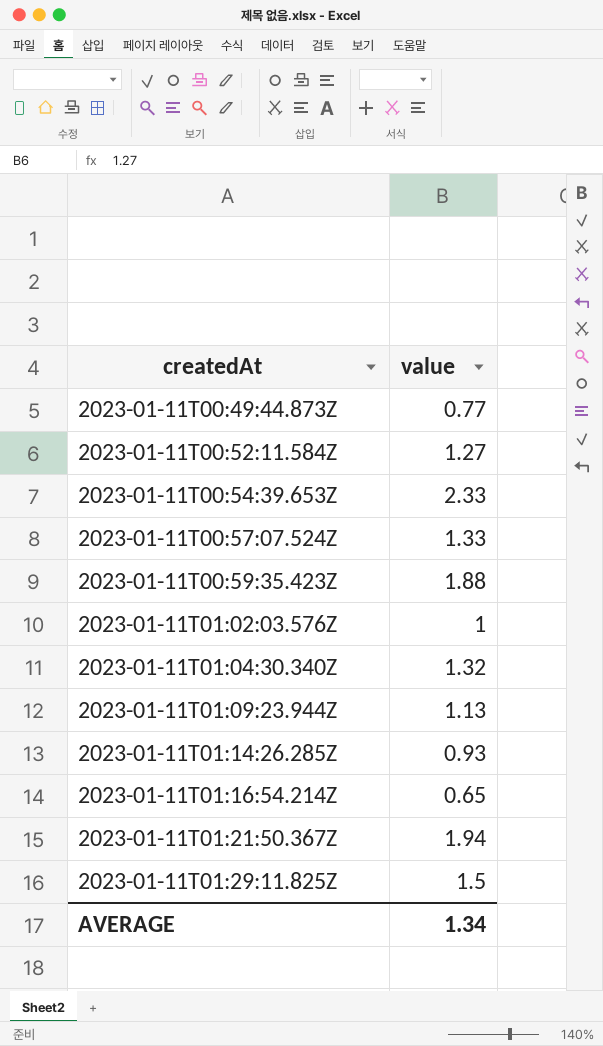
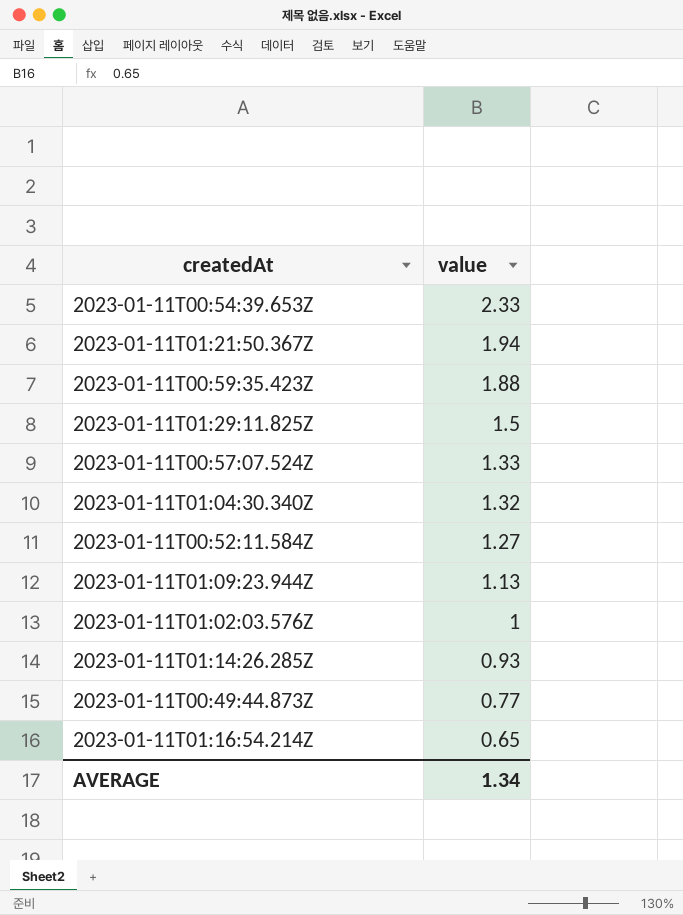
row order: createdAt ascending -> value descending

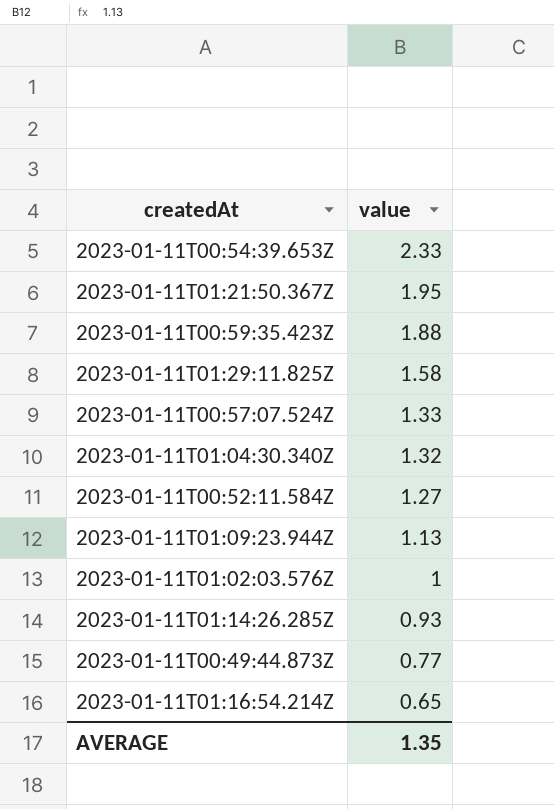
2023-01-11T01:21:50.367Z | value: 1.94 -> 1.95
2023-01-11T01:29:11.825Z | value: 1.5 -> 1.58
AVERAGE | value: 1.34 -> 1.35

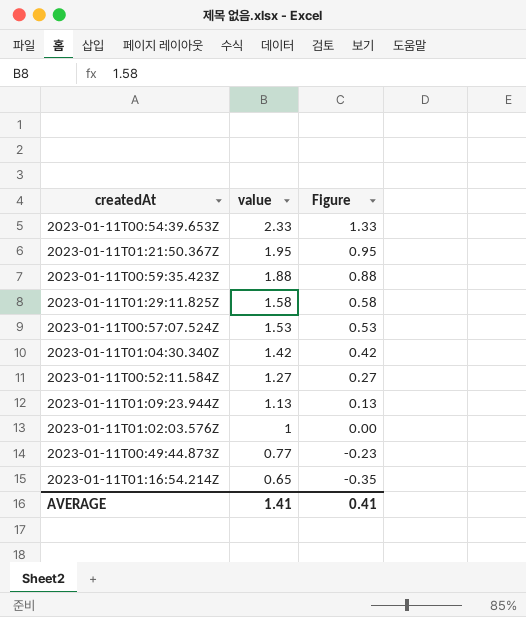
column Figure | formula: none -> [value] - 1
row 2023-01-11T01:14:26.285Z: 0.93 -> none
2023-01-11T00:57:07.524Z | value: 1.33 -> 1.53
2023-01-11T01:04:30.340Z | value: 1.32 -> 1.42
AVERAGE | value: 1.35 -> 1.41

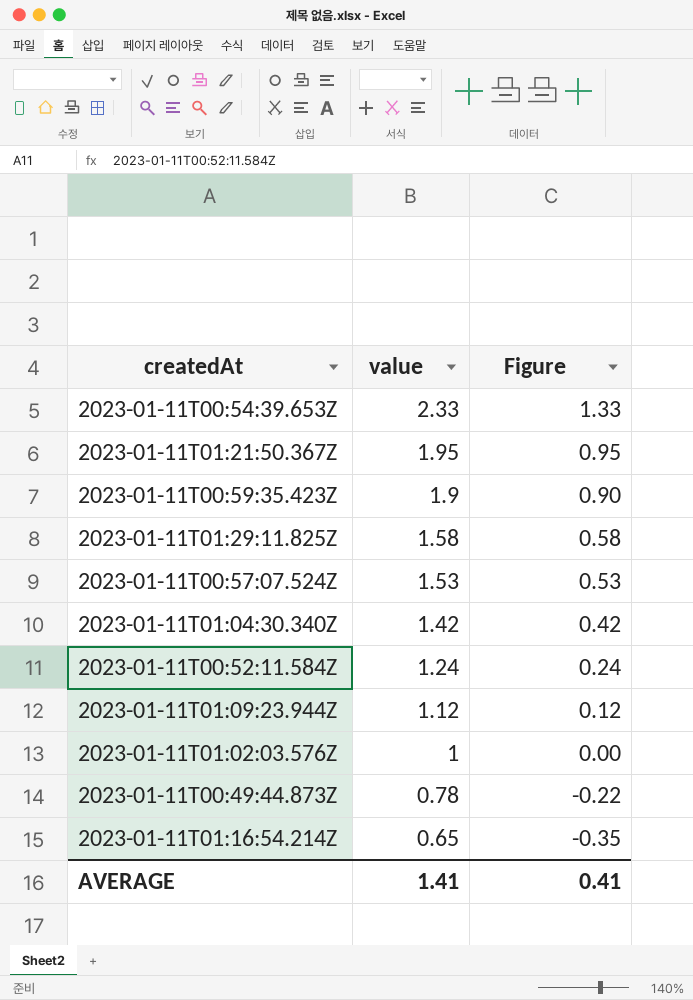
2023-01-11T00:59:35.423Z | value: 1.88 -> 1.9
2023-01-11T00:59:35.423Z | Figure: 0.88 -> 0.90
2023-01-11T00:52:11.584Z | value: 1.27 -> 1.24
2023-01-11T00:52:11.584Z | Figure: 0.27 -> 0.24
2023-01-11T01:09:23.944Z | value: 1.13 -> 1.12
2023-01-11T01:09:23.944Z | Figure: 0.13 -> 0.12
2023-01-11T00:49:44.873Z | value: 0.77 -> 0.78
2023-01-11T00:49:44.873Z | Figure: -0.23 -> -0.22

